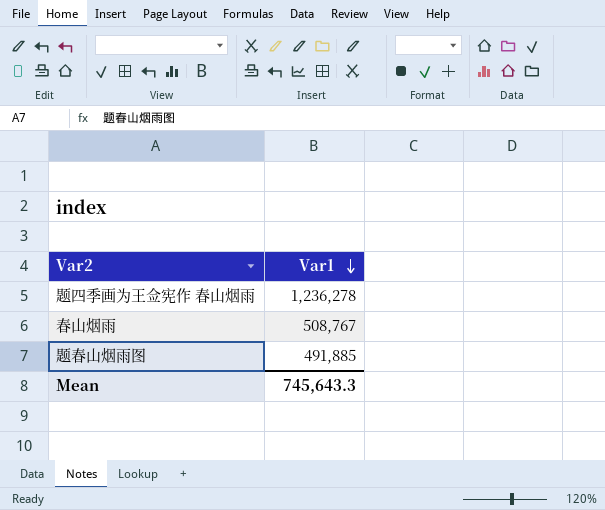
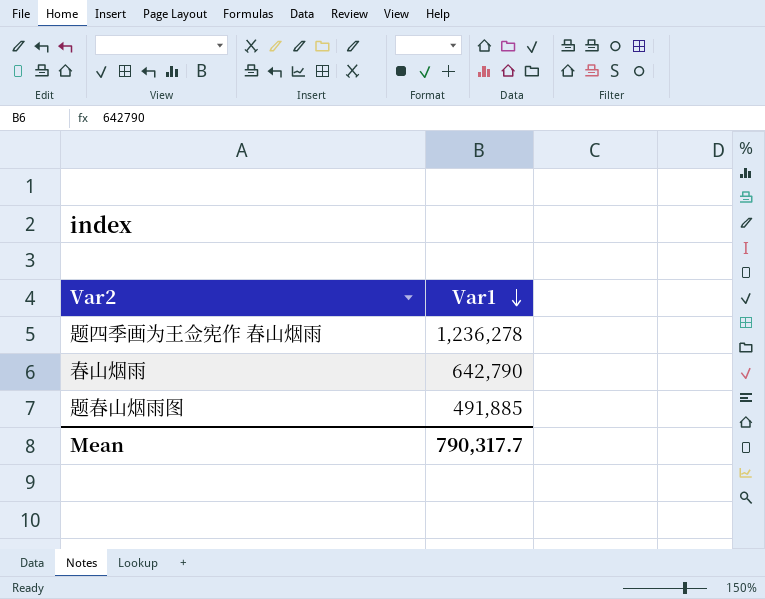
春山烟雨 | Var1: 508,767 -> 642,790
Mean | Var1: 745,643.3 -> 790,317.7

